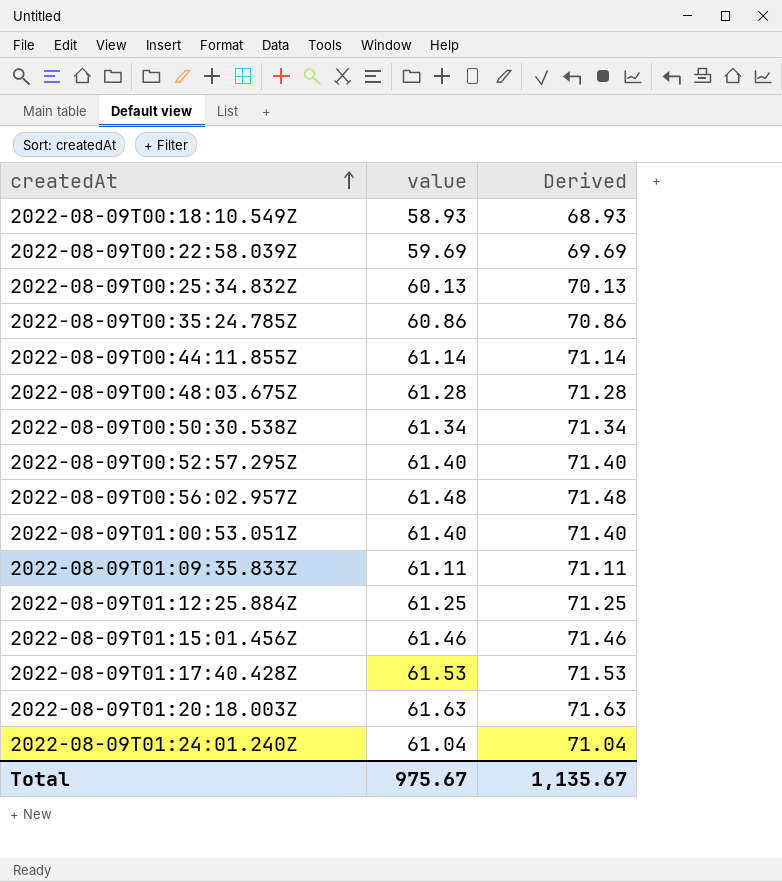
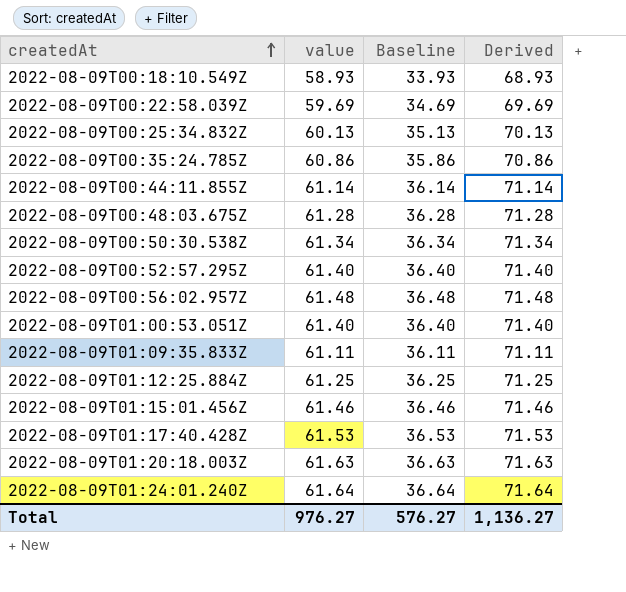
column Baseline | formula: none -> [value] - 25
2022-08-09T01:24:01.240Z | value: 61.04 -> 61.64
2022-08-09T01:24:01.240Z | Derived: 71.04 -> 71.64
Total | value: 975.67 -> 976.27
Total | Derived: 1,135.67 -> 1,136.27

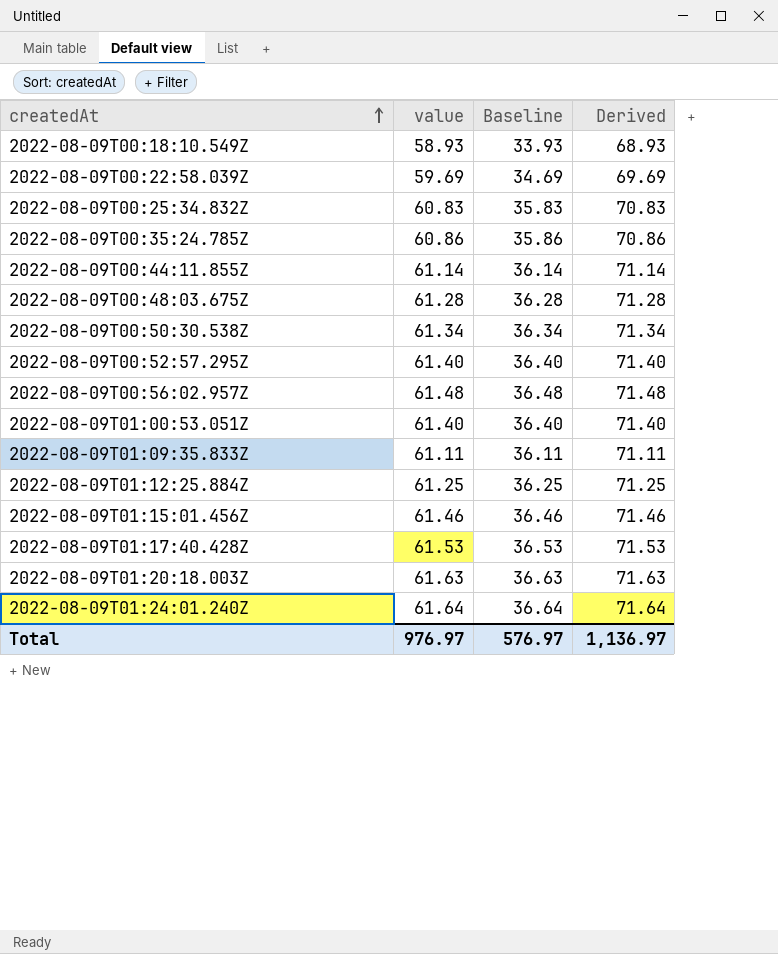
2022-08-09T00:25:34.832Z | value: 60.13 -> 60.83
2022-08-09T00:25:34.832Z | Baseline: 35.13 -> 35.83
2022-08-09T00:25:34.832Z | Derived: 70.13 -> 70.83
Total | value: 976.27 -> 976.97
Total | Baseline: 576.27 -> 576.97
Total | Derived: 1,136.27 -> 1,136.97

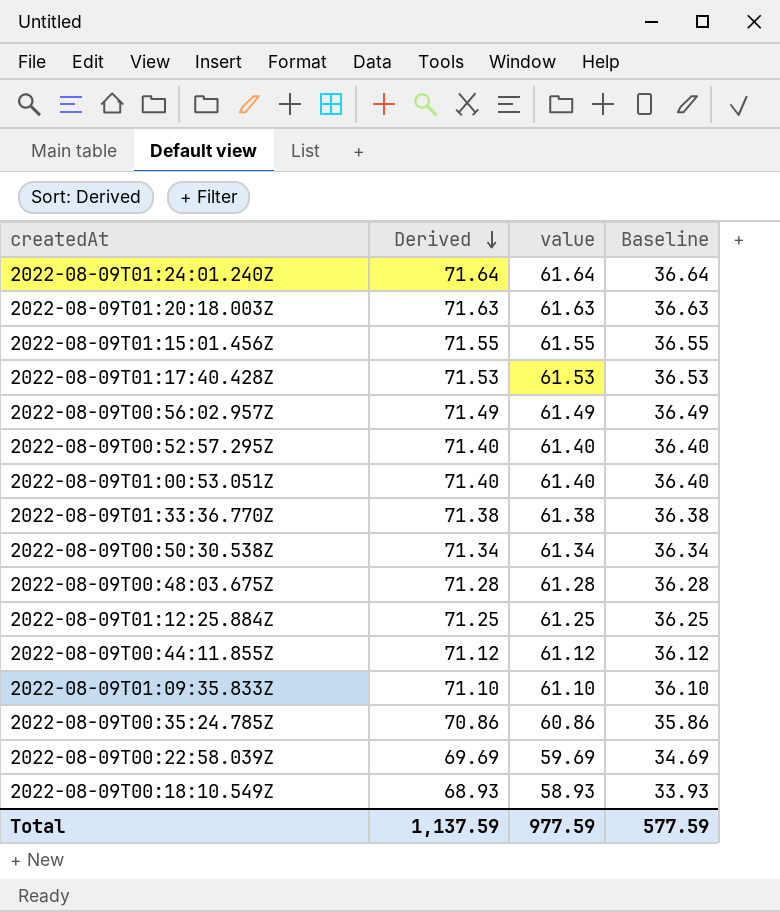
row order: createdAt ascending -> Derived descending
column Derived | position: 4 -> 2
row 2022-08-09T00:25:34.832Z: 60.83 | 35.83 | 70.83 -> none
2022-08-09T01:15:01.456Z | Derived: 71.46 -> 71.55
2022-08-09T01:15:01.456Z | value: 61.46 -> 61.55
2022-08-09T01:15:01.456Z | Baseline: 36.46 -> 36.55
2022-08-09T00:56:02.957Z | Derived: 71.48 -> 71.49
2022-08-09T00:56:02.957Z | value: 61.48 -> 61.49
2022-08-09T00:56:02.957Z | Baseline: 36.48 -> 36.49
row 2022-08-09T01:33:36.770Z: none -> 71.38 | 61.38 | 36.38
2022-08-09T00:44:11.855Z | Derived: 71.14 -> 71.12
2022-08-09T00:44:11.855Z | value: 61.14 -> 61.12
2022-08-09T00:44:11.855Z | Baseline: 36.14 -> 36.12
2022-08-09T01:09:35.833Z | Derived: 71.11 -> 71.10
2022-08-09T01:09:35.833Z | value: 61.11 -> 61.10
2022-08-09T01:09:35.833Z | Baseline: 36.11 -> 36.10
Total | Derived: 1,136.97 -> 1,137.59
Total | value: 976.97 -> 977.59
Total | Baseline: 576.97 -> 577.59

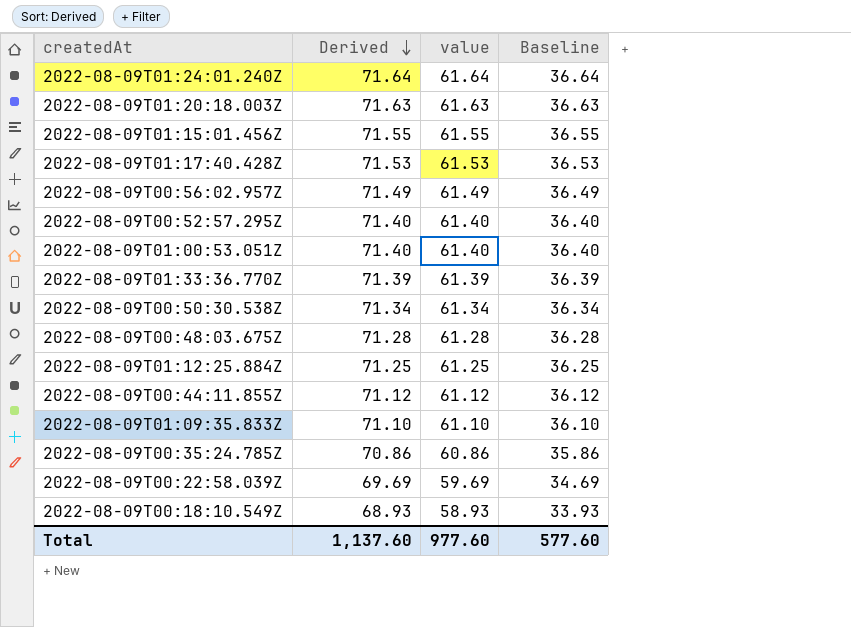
2022-08-09T01:33:36.770Z | Derived: 71.38 -> 71.39
2022-08-09T01:33:36.770Z | value: 61.38 -> 61.39
2022-08-09T01:33:36.770Z | Baseline: 36.38 -> 36.39
Total | Derived: 1,137.59 -> 1,137.60
Total | value: 977.59 -> 977.60
Total | Baseline: 577.59 -> 577.60

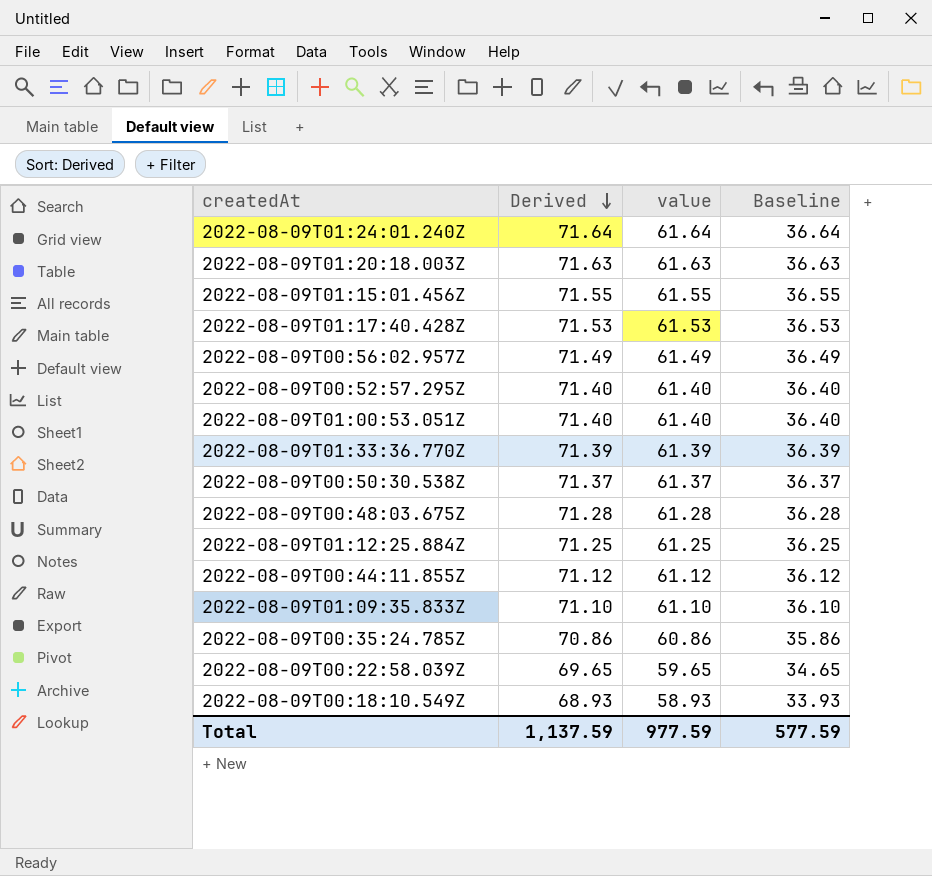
2022-08-09T00:50:30.538Z | Derived: 71.34 -> 71.37
2022-08-09T00:50:30.538Z | value: 61.34 -> 61.37
2022-08-09T00:50:30.538Z | Baseline: 36.34 -> 36.37
2022-08-09T00:22:58.039Z | Derived: 69.69 -> 69.65
2022-08-09T00:22:58.039Z | value: 59.69 -> 59.65
2022-08-09T00:22:58.039Z | Baseline: 34.69 -> 34.65
Total | Derived: 1,137.60 -> 1,137.59
Total | value: 977.60 -> 977.59
Total | Baseline: 577.60 -> 577.59

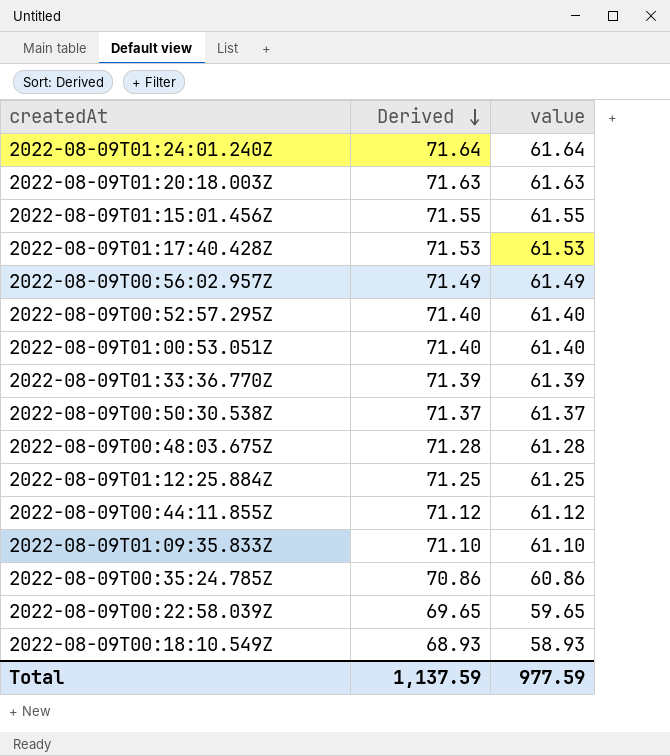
column Baseline | formula: [value] - 25 -> none

